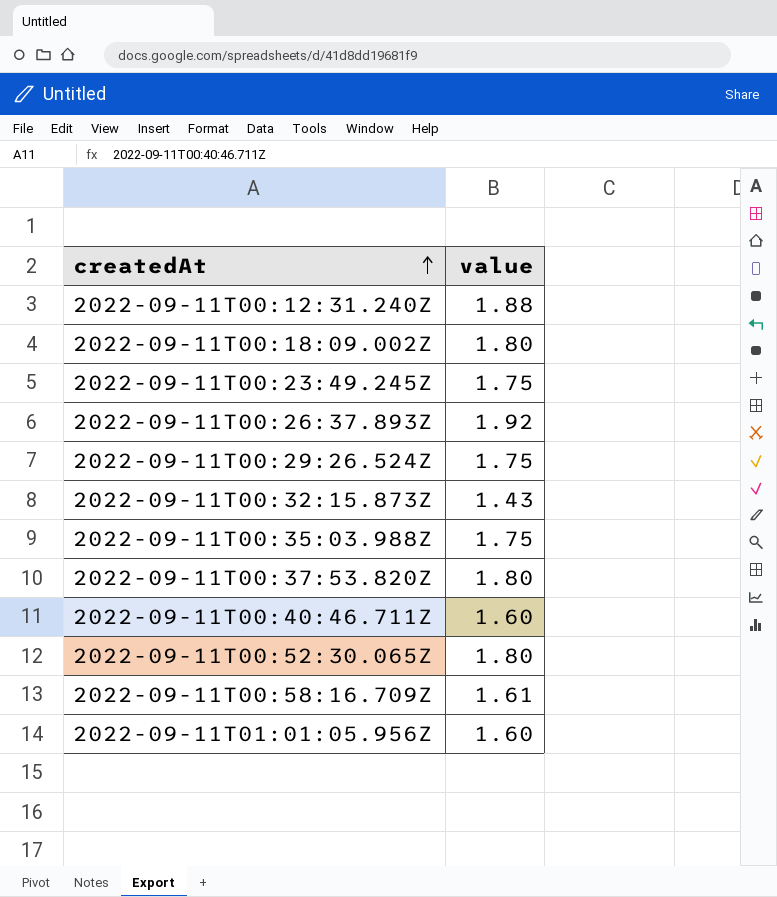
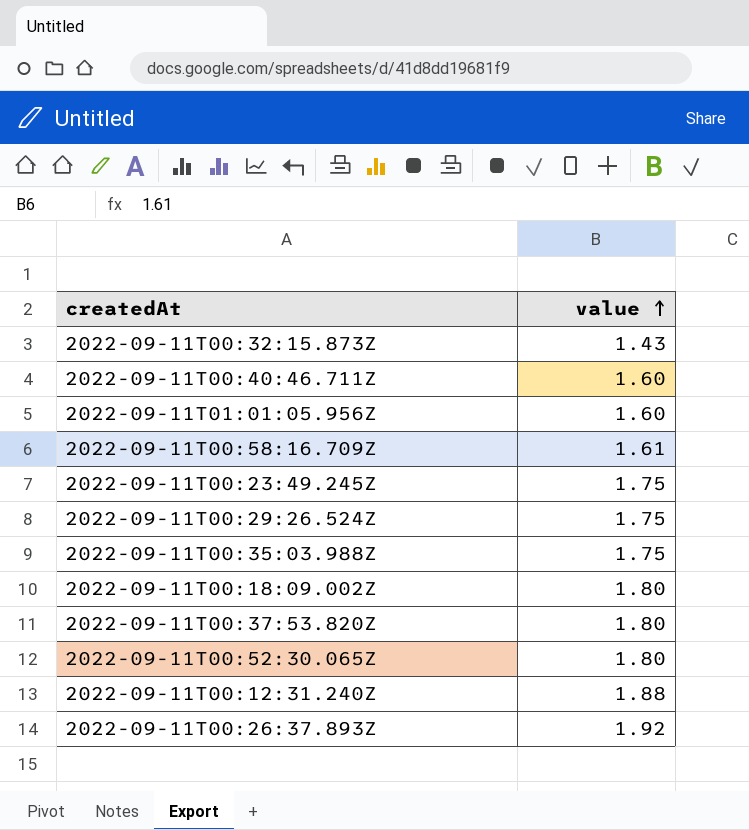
row order: createdAt ascending -> value ascending

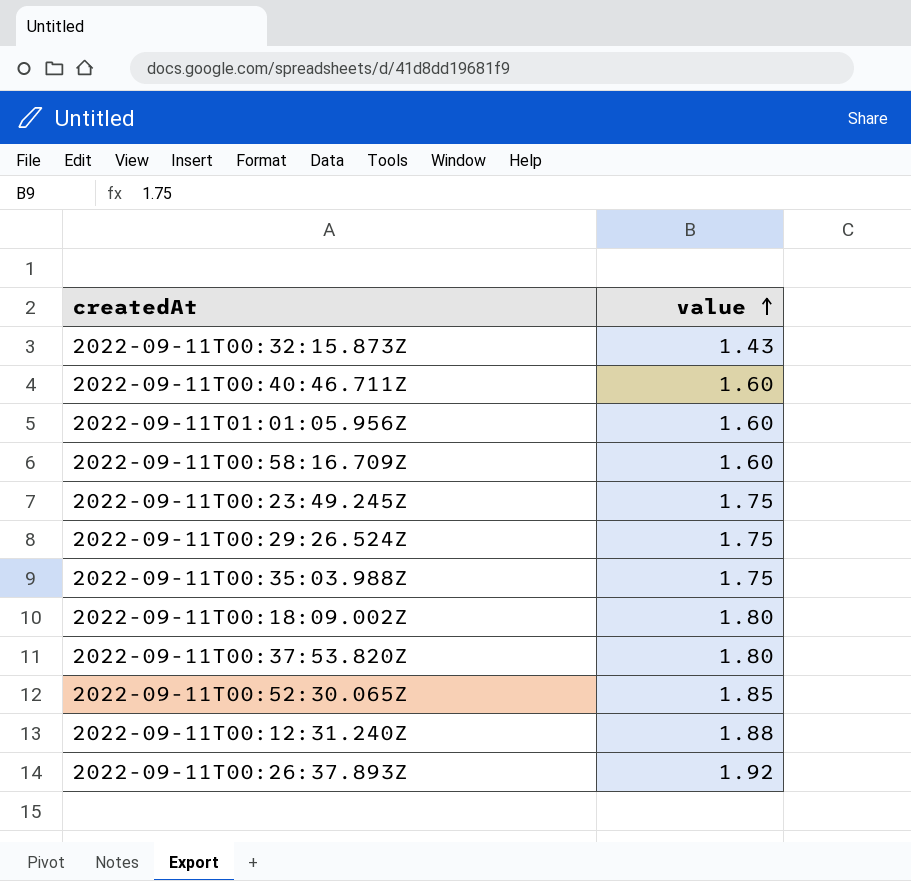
2022-09-11T00:58:16.709Z | value: 1.61 -> 1.60
2022-09-11T00:52:30.065Z | value: 1.80 -> 1.85

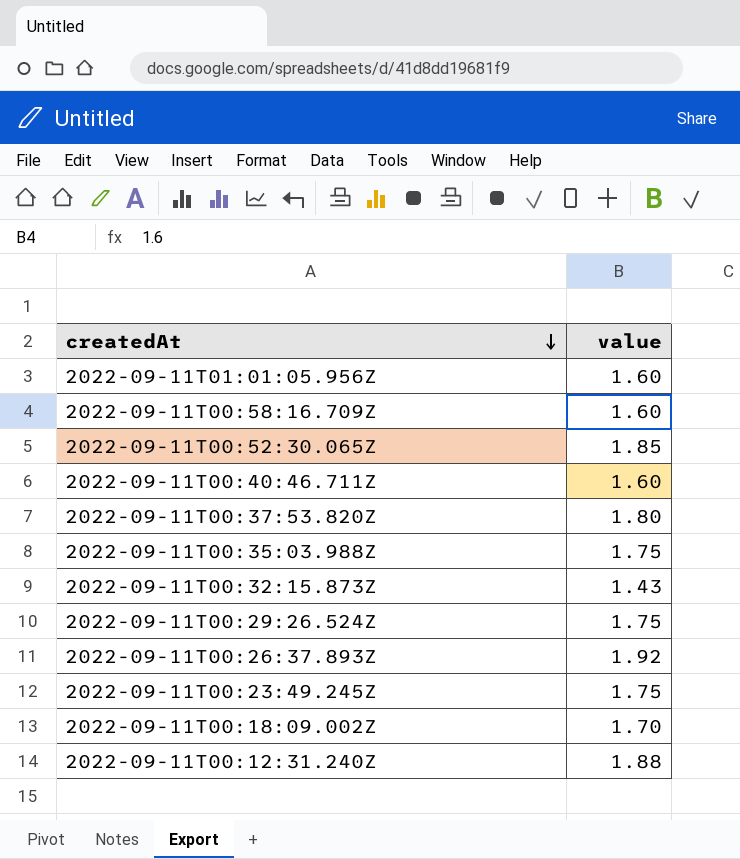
row order: value ascending -> createdAt descending
2022-09-11T00:18:09.002Z | value: 1.80 -> 1.70

